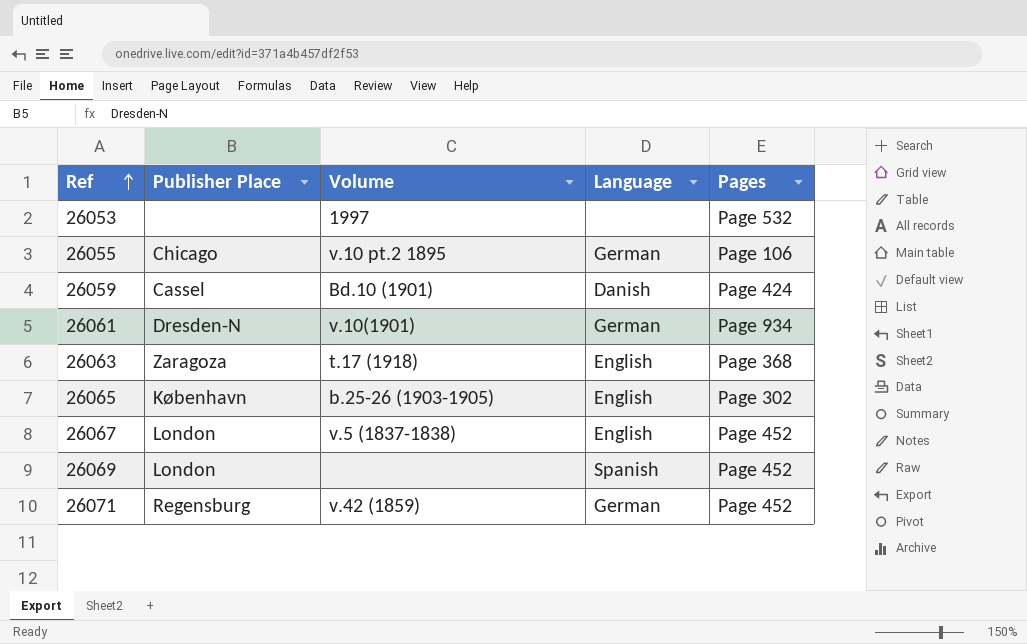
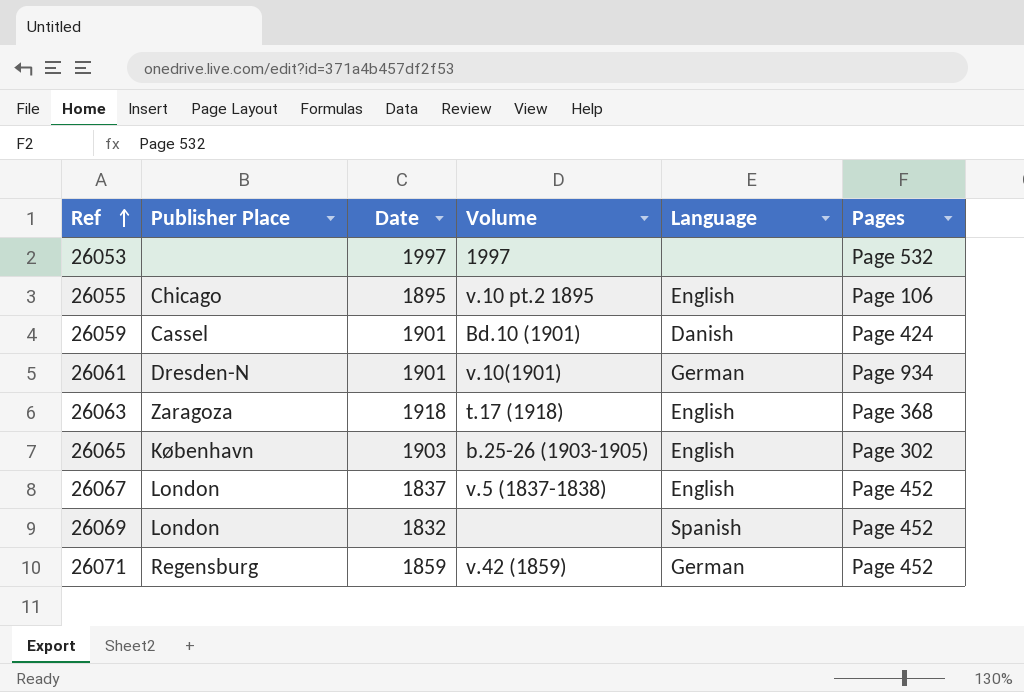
column Date | position: none -> 3
26055 | Language: German -> English

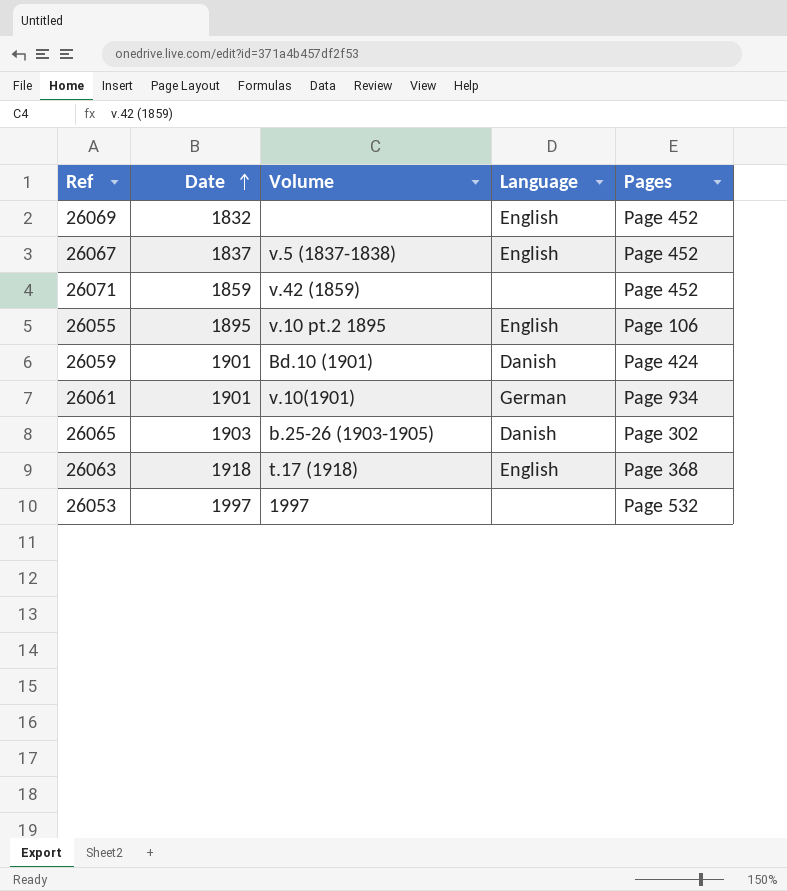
row order: Ref ascending -> Date ascending
column Publisher Place | position: 2 -> none
26069 | Language: Spanish -> English
26071 | Language: German -> none
26065 | Language: English -> Danish

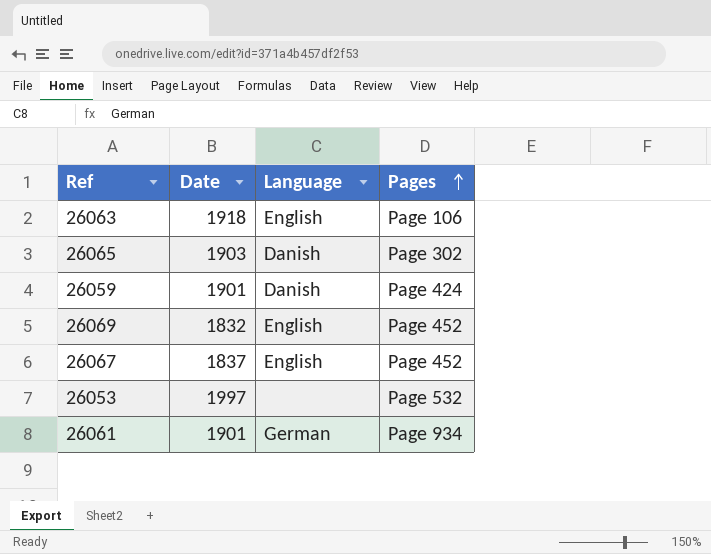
row order: Date ascending -> Pages ascending
column Volume | position: 3 -> none
row 26071: 1859 | v.42 (1859) | none | Page 452 -> none
row 26055: 1895 | v.10 pt.2 1895 | English | Page 106 -> none
26063 | Pages: Page 368 -> Page 106

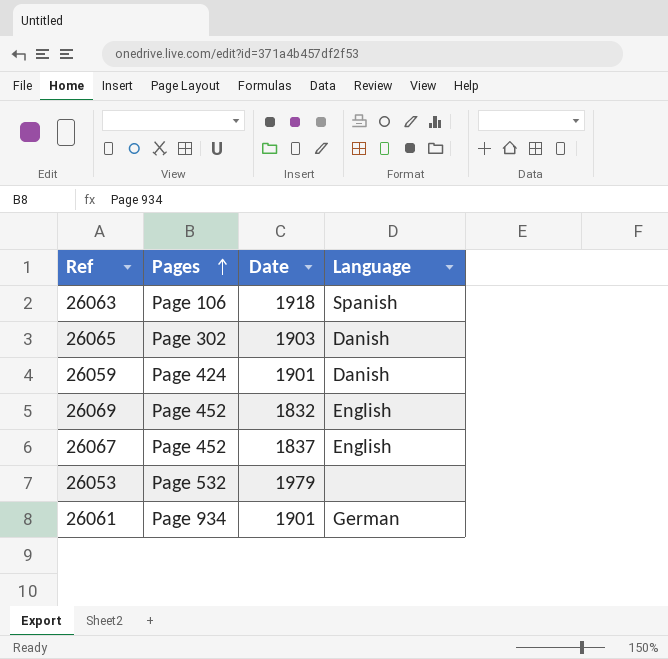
column Pages | position: 4 -> 2
26063 | Language: English -> Spanish
26053 | Date: 1997 -> 1979

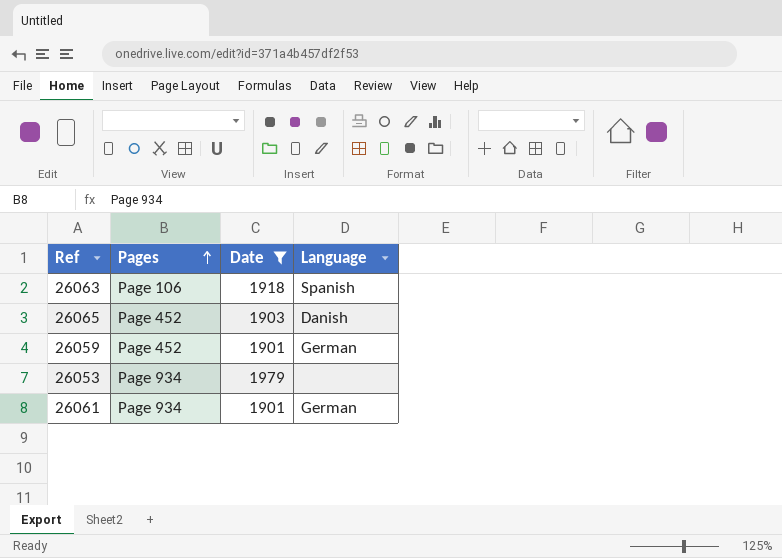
filter: none -> Date >= 1901
26065 | Pages: Page 302 -> Page 452
26059 | Pages: Page 424 -> Page 452
26059 | Language: Danish -> German
26053 | Pages: Page 532 -> Page 934

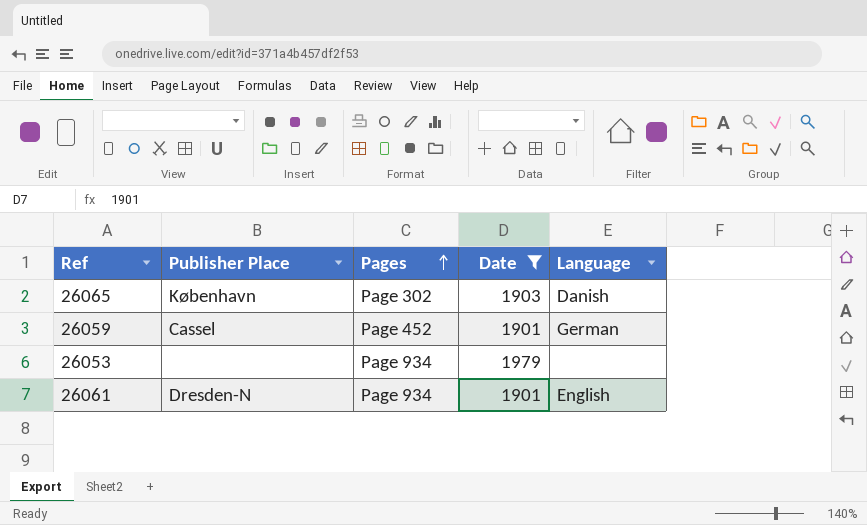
column Publisher Place | position: none -> 2
row 26063: Page 106 | 1918 | Spanish -> none
26065 | Pages: Page 452 -> Page 302
26061 | Language: German -> English

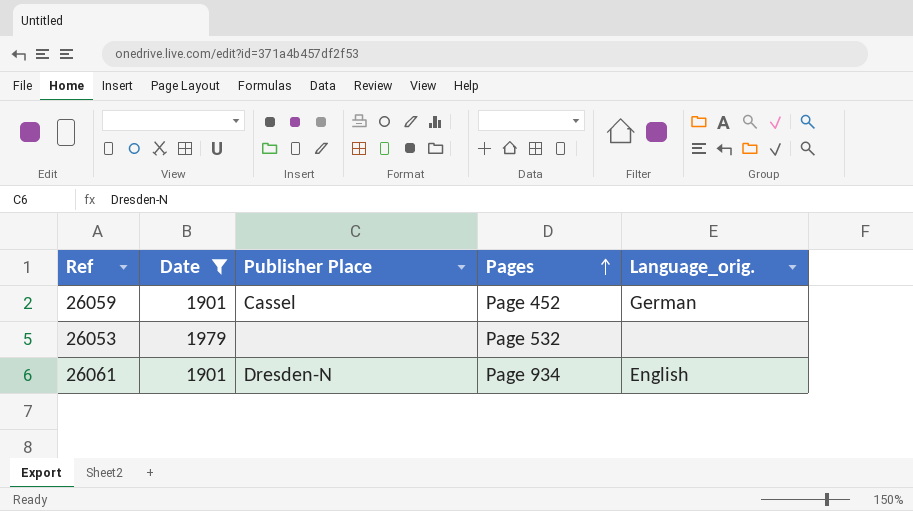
column Date | position: 4 -> 2
column name: Language -> Language_orig.
row 26065: København | Page 302 | 1903 | Danish -> none
26053 | Pages: Page 934 -> Page 532

